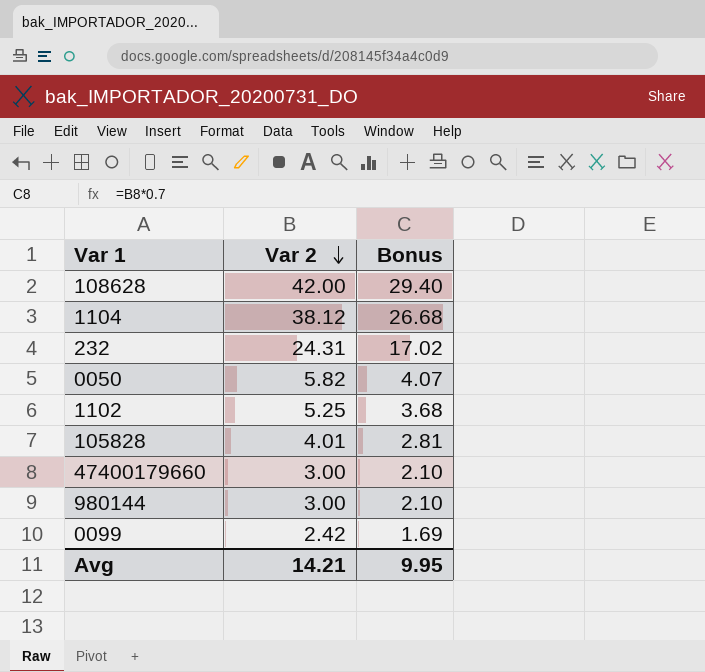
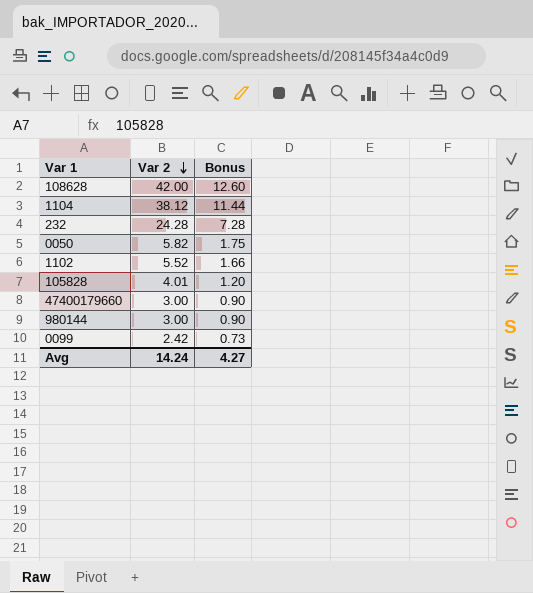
column Bonus | formula: [Var 2] * 0.7 -> [Var 2] * 0.3
232 | Var 2: 24.31 -> 24.28
1102 | Var 2: 5.25 -> 5.52
Avg | Var 2: 14.21 -> 14.24
Avg | Bonus: 9.95 -> 4.27

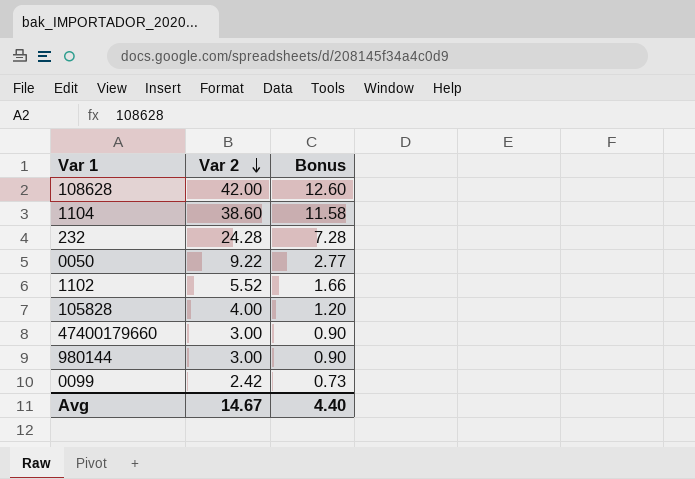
1104 | Var 2: 38.12 -> 38.60
1104 | Bonus: 11.44 -> 11.58
0050 | Var 2: 5.82 -> 9.22
0050 | Bonus: 1.75 -> 2.77
105828 | Var 2: 4.01 -> 4.00
Avg | Var 2: 14.24 -> 14.67
Avg | Bonus: 4.27 -> 4.40

